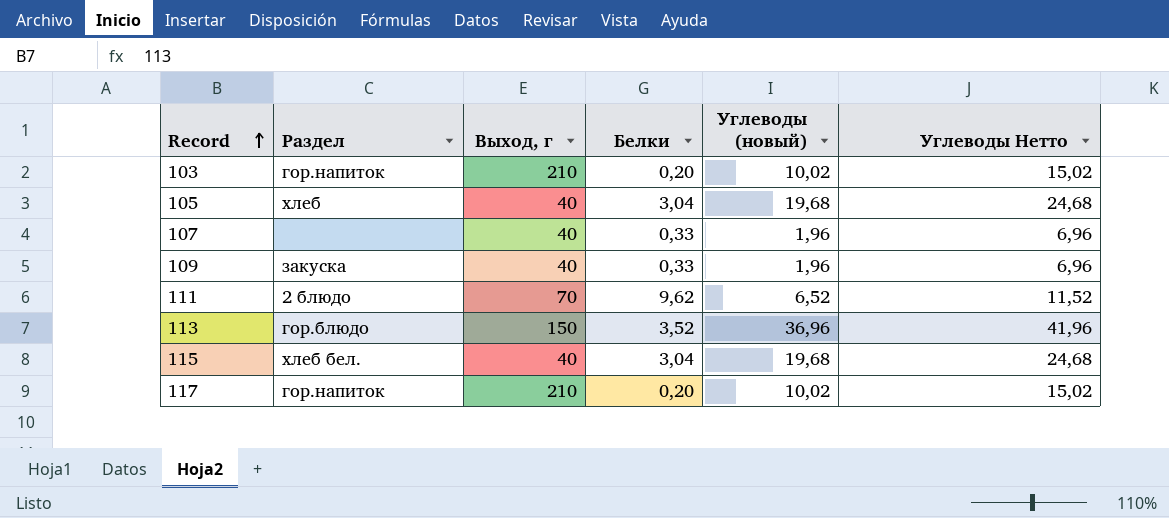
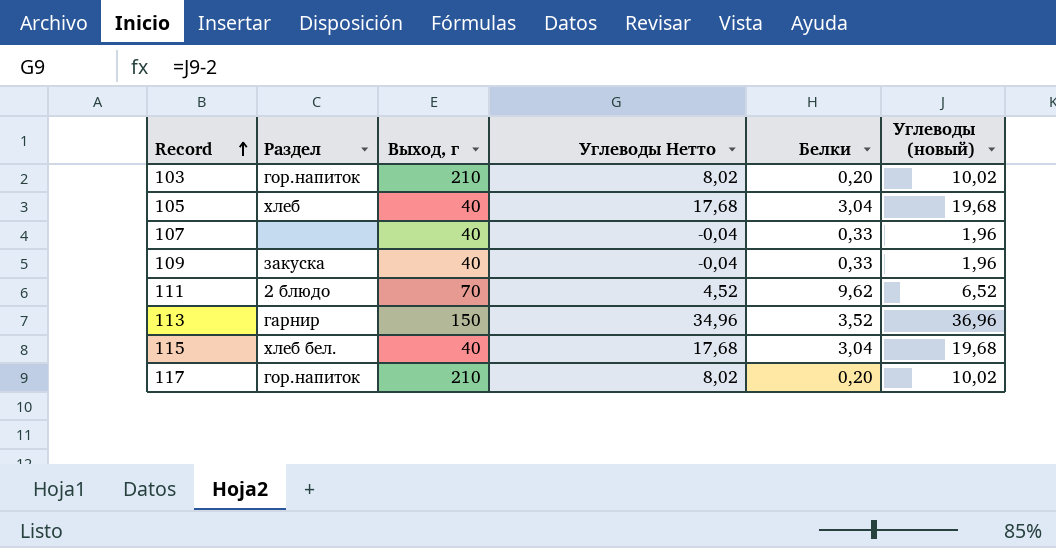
column Углеводы Нетто | formula: [Углеводы (новый)] + 5 -> [Углеводы (новый)] - 2
column Углеводы Нетто | position: 6 -> 4
113 | Раздел: гор.блюдо -> гарнир

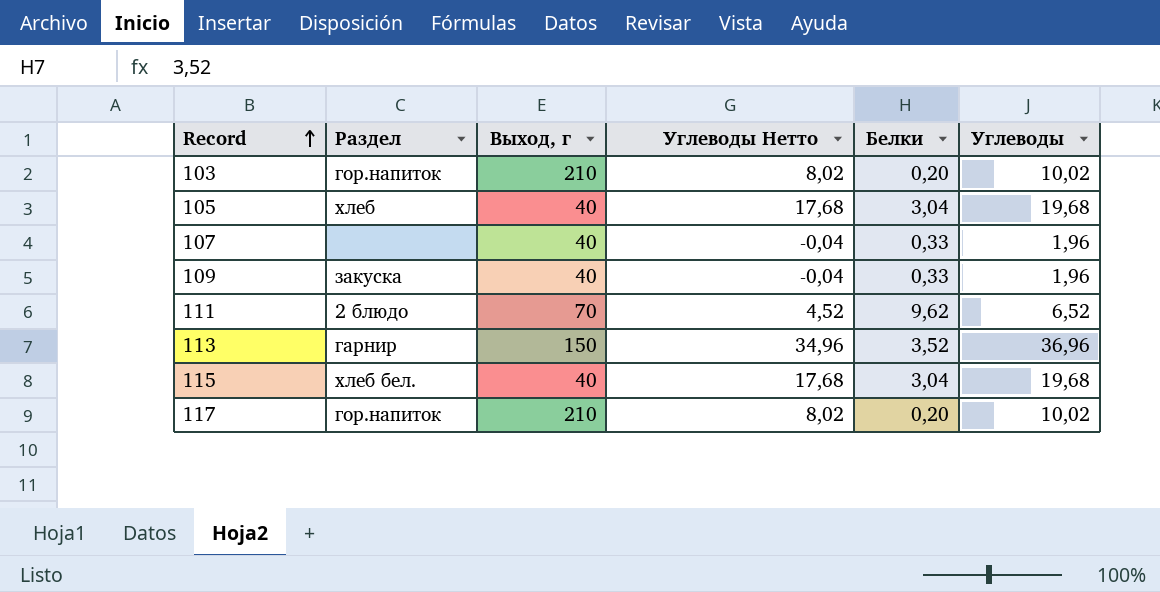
column name: Углеводы (новый) -> Углеводы

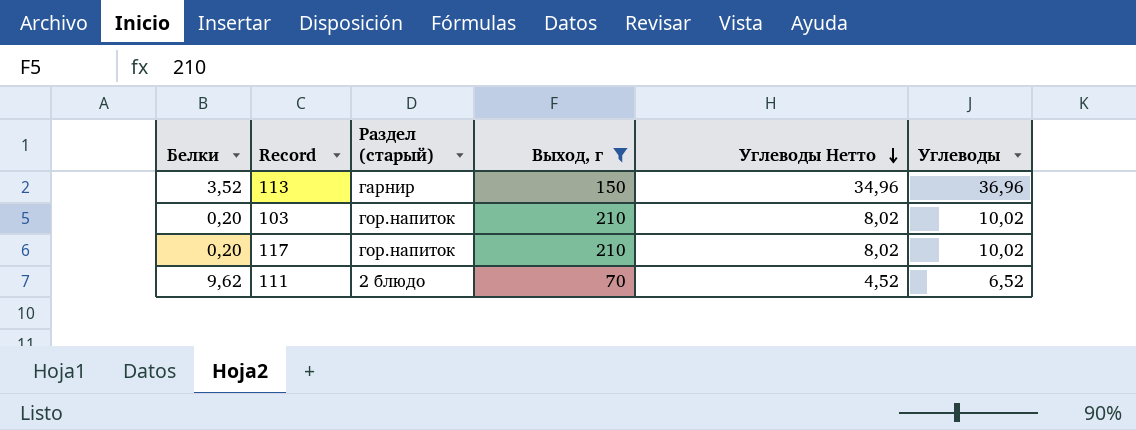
filter: none -> Выход, г != 40
row order: Record ascending -> Углеводы Нетто descending
column Белки | position: 5 -> 1
column name: Раздел -> Раздел (старый)

